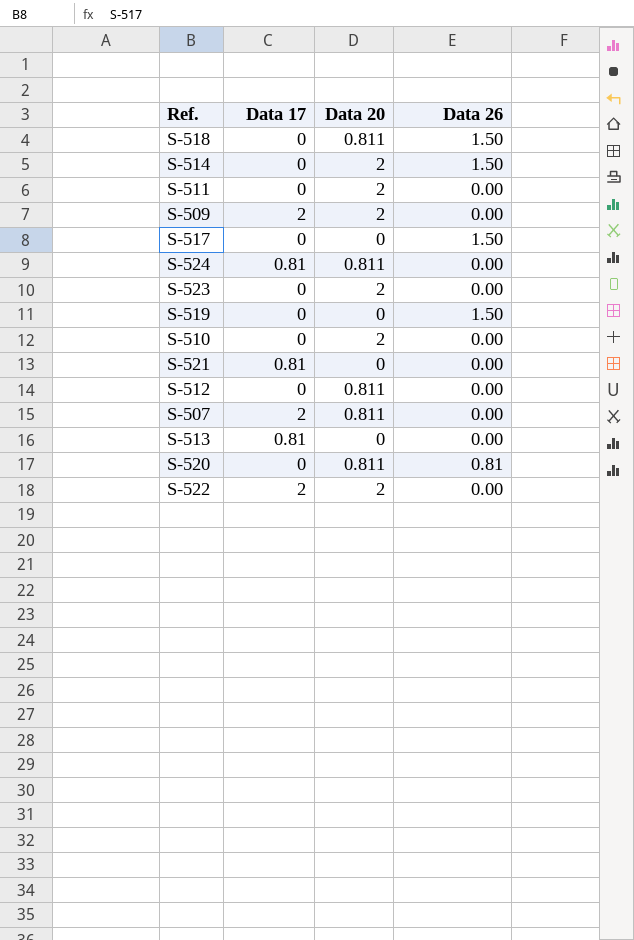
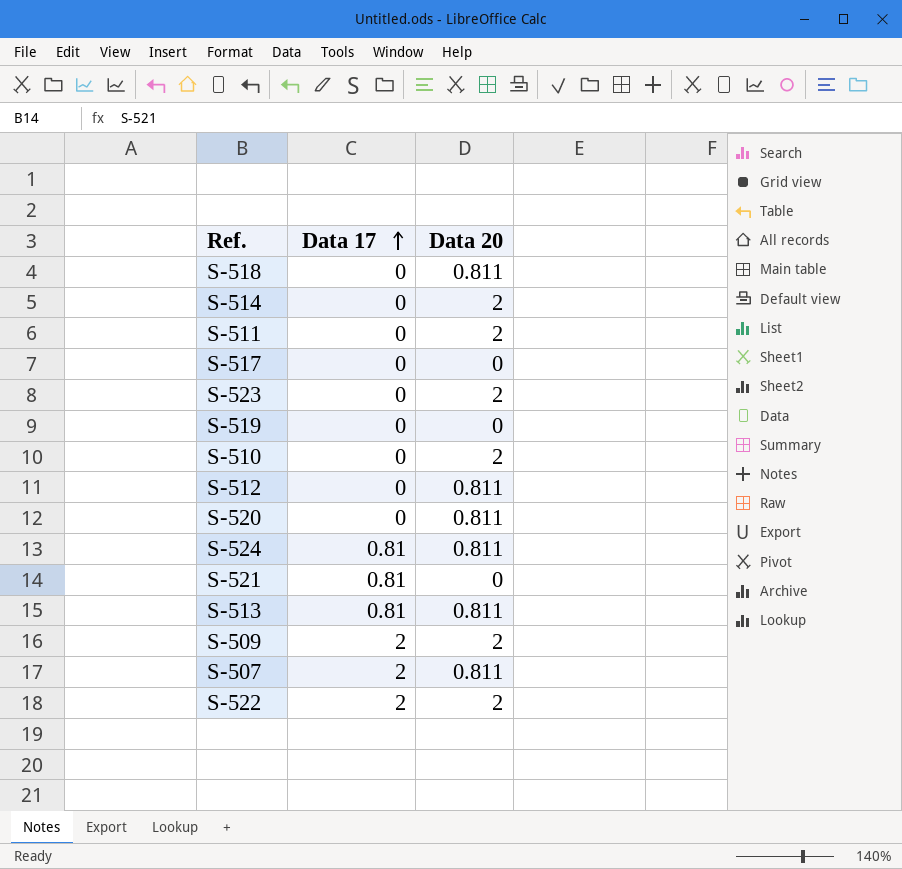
row order: none -> Data 17 ascending
column Data 26 | position: 4 -> none
S-513 | Data 20: 0 -> 0.811

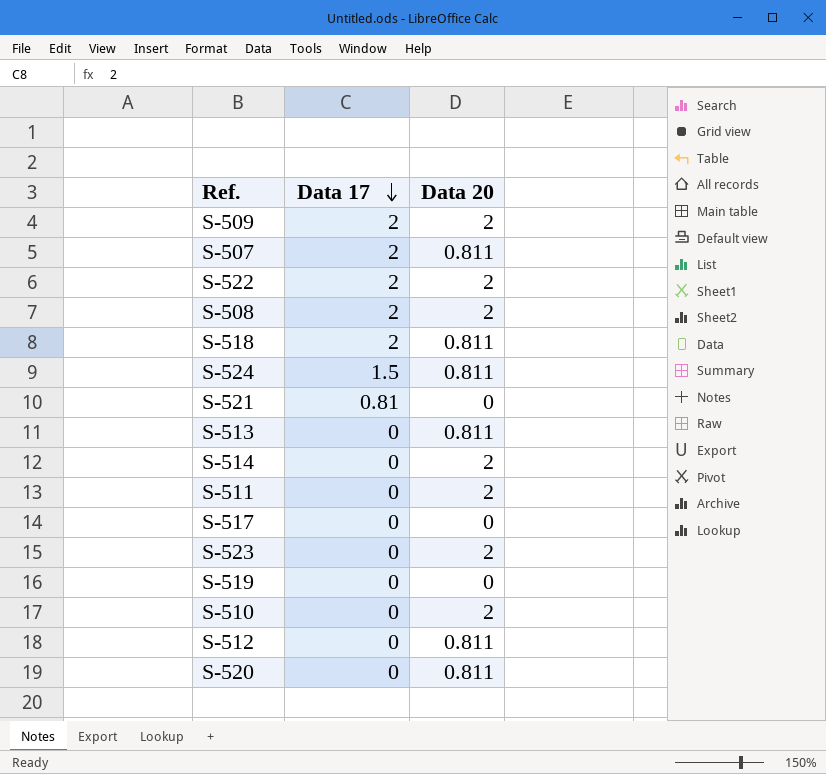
row order: Data 17 ascending -> Data 17 descending
row S-508: none -> 2 | 2
S-518 | Data 17: 0 -> 2
S-524 | Data 17: 0.81 -> 1.5
S-513 | Data 17: 0.81 -> 0

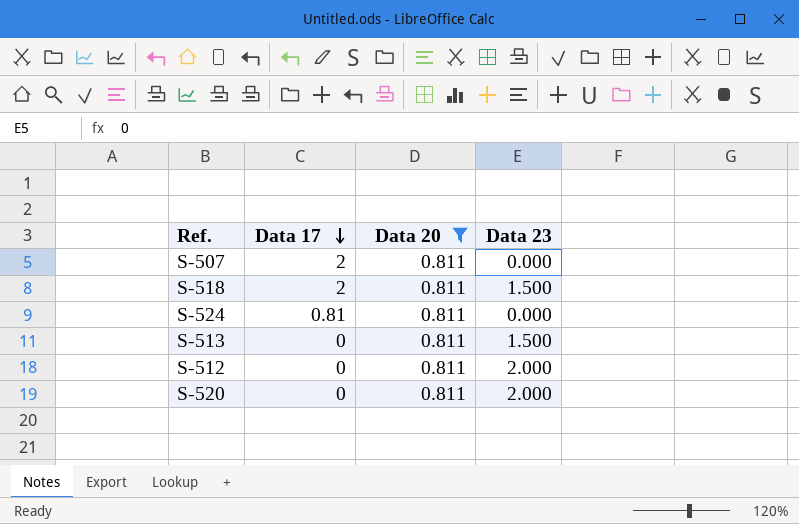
filter: none -> Data 20 = 0.811
column Data 23 | position: none -> 4
S-524 | Data 17: 1.5 -> 0.81

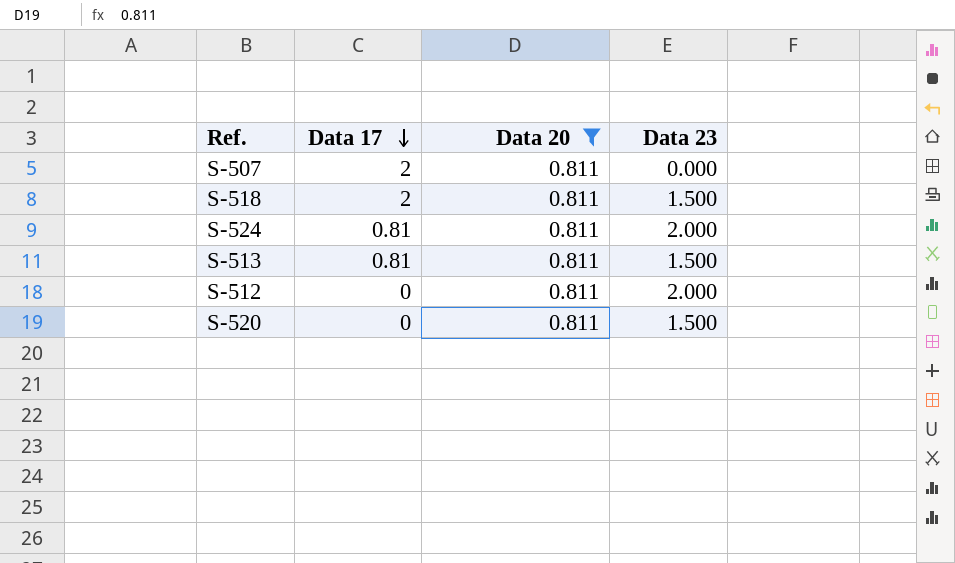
S-524 | Data 23: 0.000 -> 2.000
S-513 | Data 17: 0 -> 0.81
S-520 | Data 23: 2.000 -> 1.500

